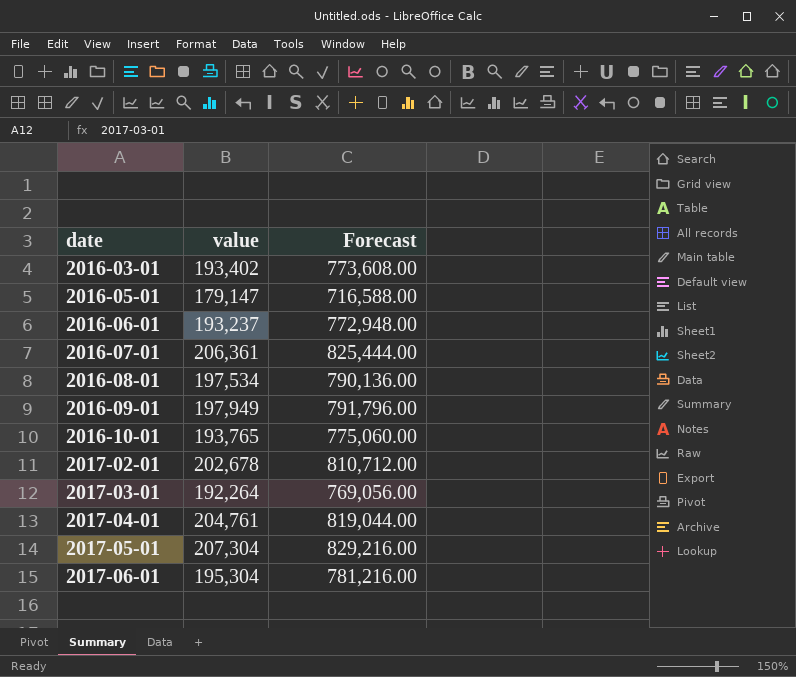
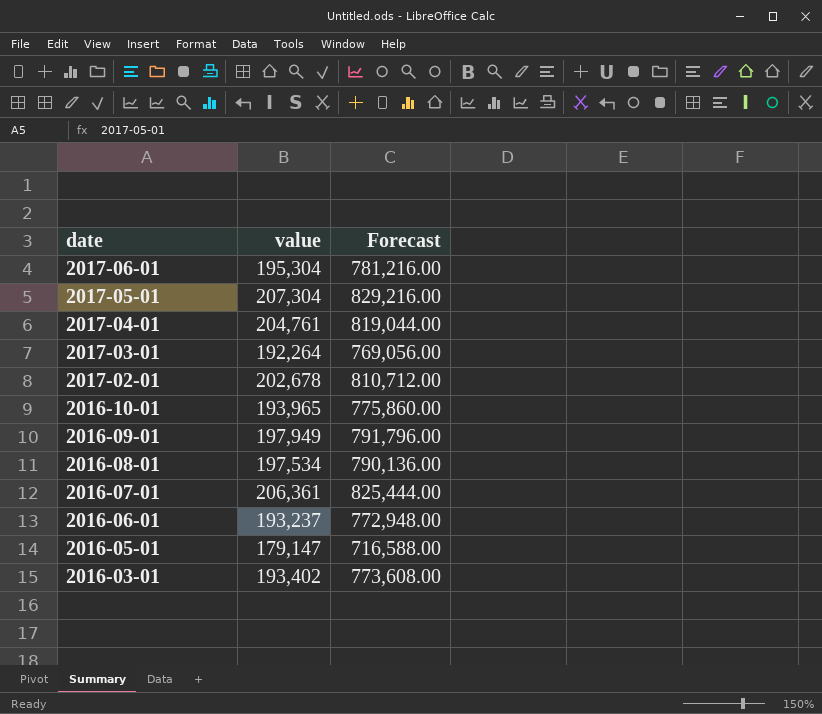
row order: date ascending -> date descending
2016-10-01 | value: 193,765 -> 193,965
2016-10-01 | Forecast: 775,060.00 -> 775,860.00

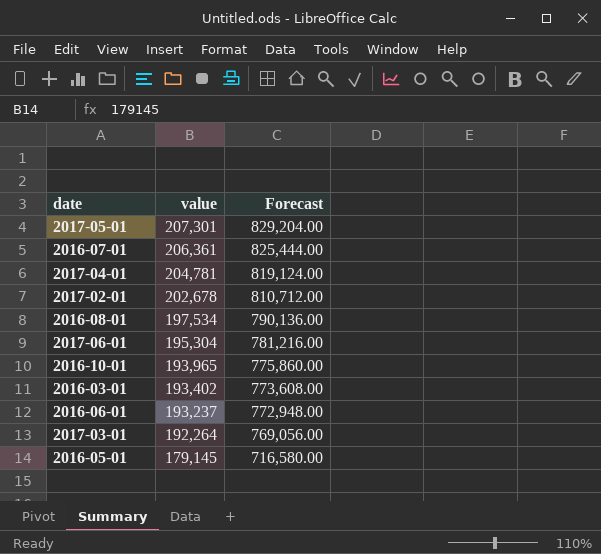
row order: date descending -> value descending
row 2016-09-01: 197,949 | 791,796.00 -> none
2017-05-01 | value: 207,304 -> 207,301
2017-05-01 | Forecast: 829,216.00 -> 829,204.00
2017-04-01 | value: 204,761 -> 204,781
2017-04-01 | Forecast: 819,044.00 -> 819,124.00
2016-05-01 | value: 179,147 -> 179,145
2016-05-01 | Forecast: 716,588.00 -> 716,580.00

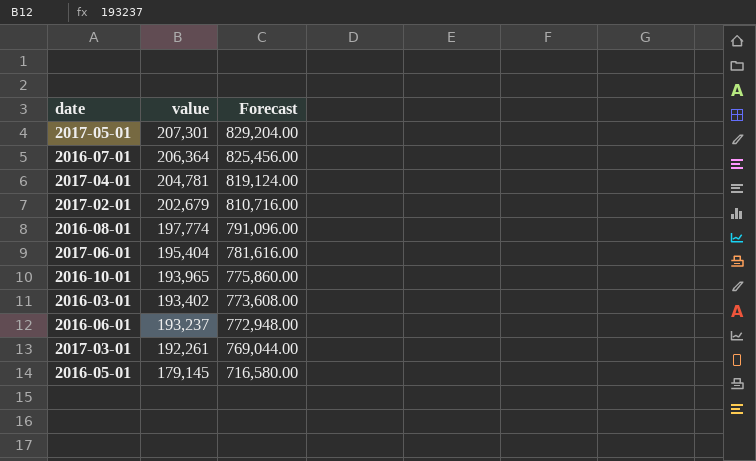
2016-07-01 | value: 206,361 -> 206,364
2016-07-01 | Forecast: 825,444.00 -> 825,456.00
2017-02-01 | value: 202,678 -> 202,679
2017-02-01 | Forecast: 810,712.00 -> 810,716.00
2016-08-01 | value: 197,534 -> 197,774
2016-08-01 | Forecast: 790,136.00 -> 791,096.00
2017-06-01 | value: 195,304 -> 195,404
2017-06-01 | Forecast: 781,216.00 -> 781,616.00
2017-03-01 | value: 192,264 -> 192,261
2017-03-01 | Forecast: 769,056.00 -> 769,044.00

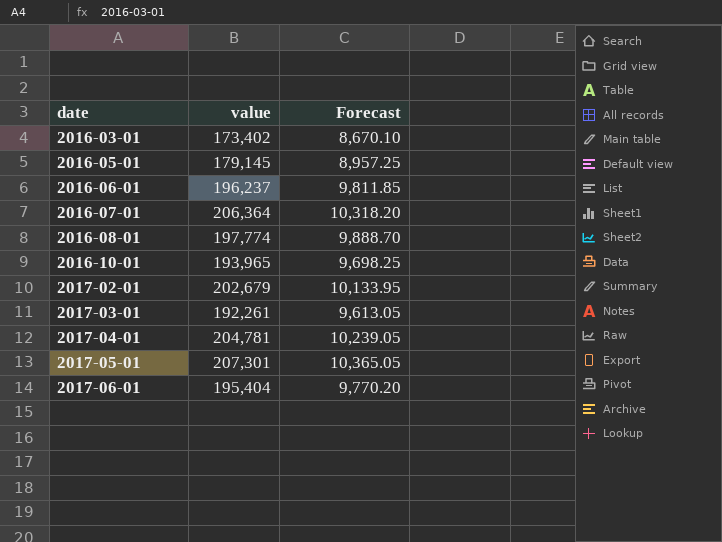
row order: value descending -> date ascending
column Forecast | formula: [value] * 4 -> [value] * 0.05
2016-03-01 | value: 193,402 -> 173,402
2016-06-01 | value: 193,237 -> 196,237

